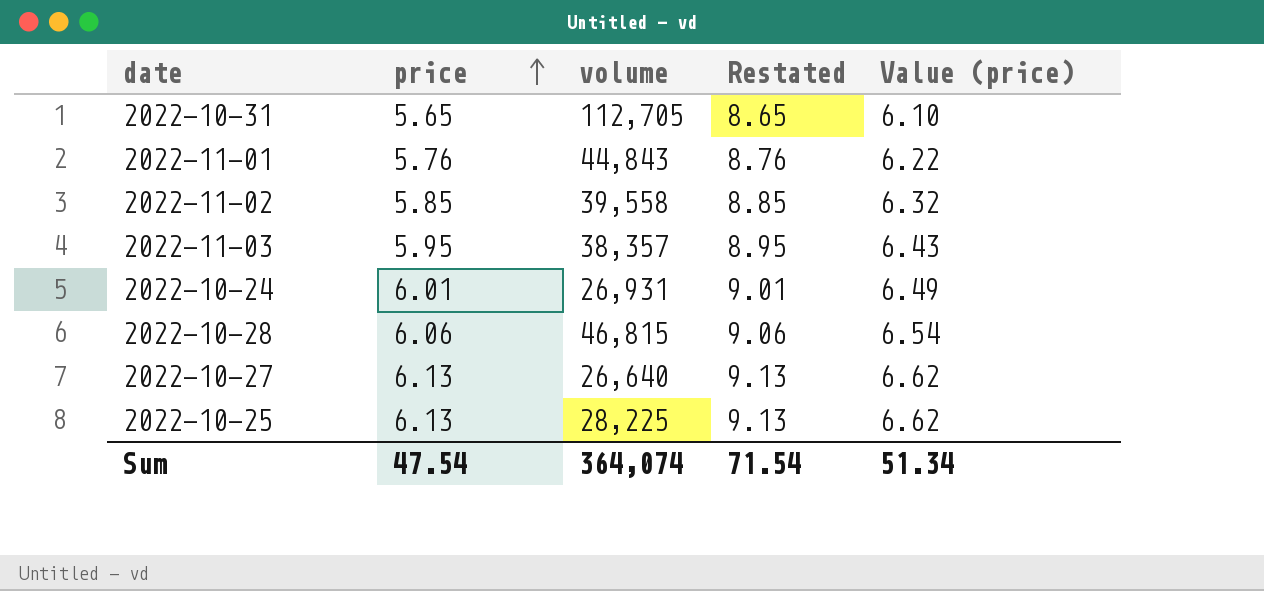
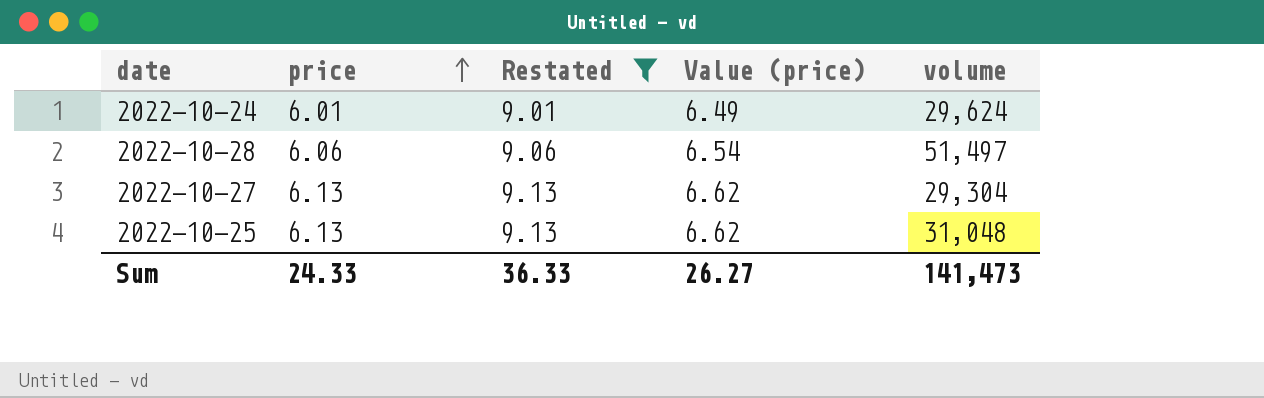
filter: none -> Restated >= 9.01
column volume | position: 3 -> 5
2022-10-24 | volume: 26,931 -> 29,624
2022-10-28 | volume: 46,815 -> 51,497
2022-10-27 | volume: 26,640 -> 29,304
2022-10-25 | volume: 28,225 -> 31,048
Sum | price: 47.54 -> 24.33
Sum | Restated: 71.54 -> 36.33
Sum | Value (price): 51.34 -> 26.27
Sum | volume: 364,074 -> 141,473

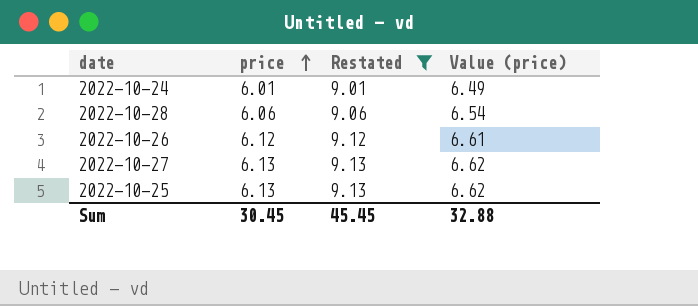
column volume | position: 5 -> none
row 2022-10-26: none -> 6.12 | 9.12 | 6.61
Sum | price: 24.33 -> 30.45
Sum | Restated: 36.33 -> 45.45
Sum | Value (price): 26.27 -> 32.88

